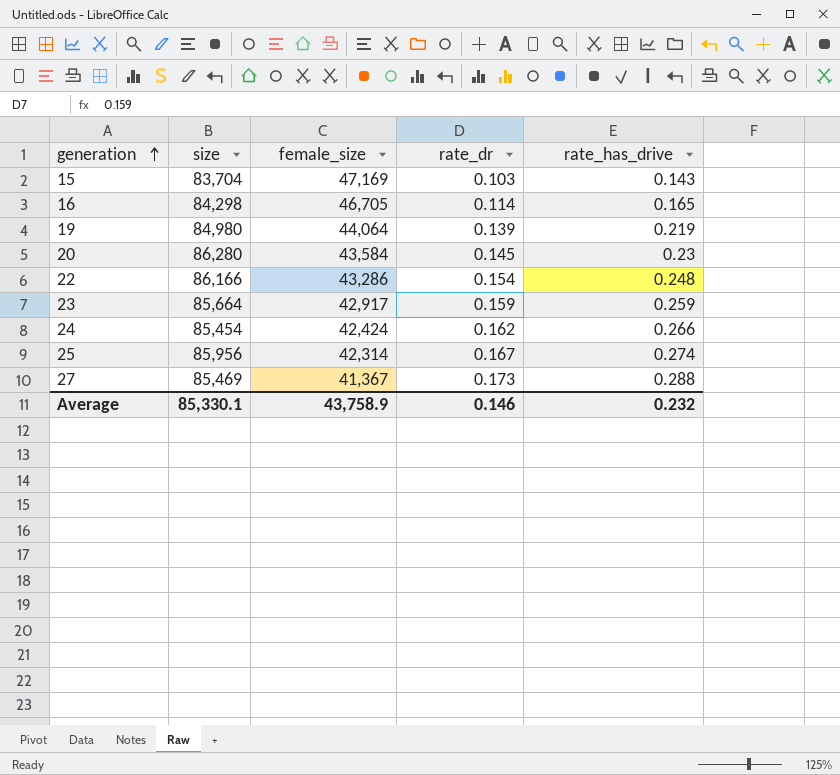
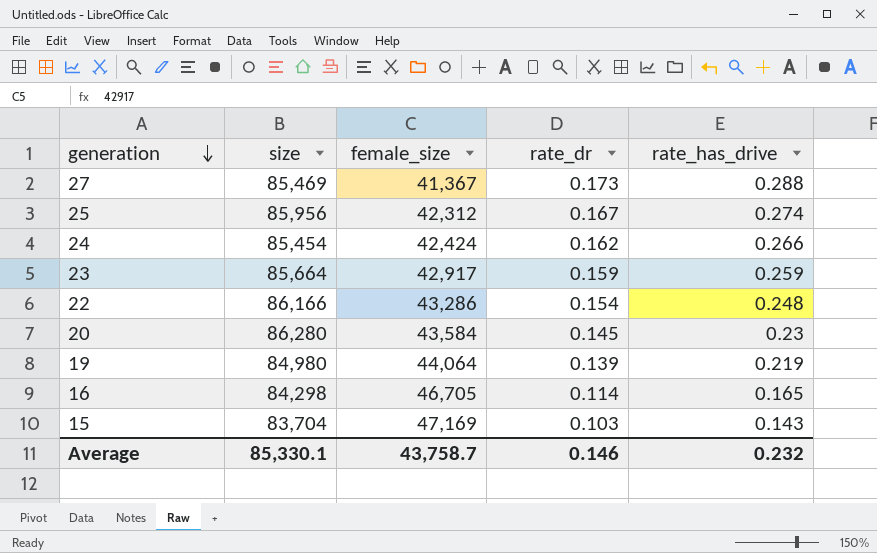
row order: generation ascending -> generation descending
25 | female_size: 42,314 -> 42,312
Average | female_size: 43,758.9 -> 43,758.7

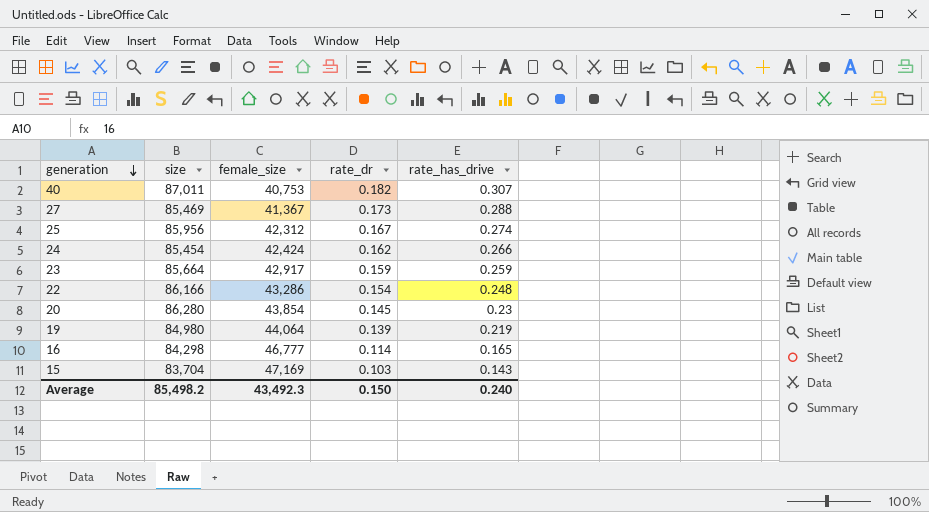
row 40: none -> 87,011 | 40,753 | 0.182 | 0.307
20 | female_size: 43,584 -> 43,854
16 | female_size: 46,705 -> 46,777
Average | size: 85,330.1 -> 85,498.2
Average | female_size: 43,758.7 -> 43,492.3
Average | rate_dr: 0.146 -> 0.150
Average | rate_has_drive: 0.232 -> 0.240

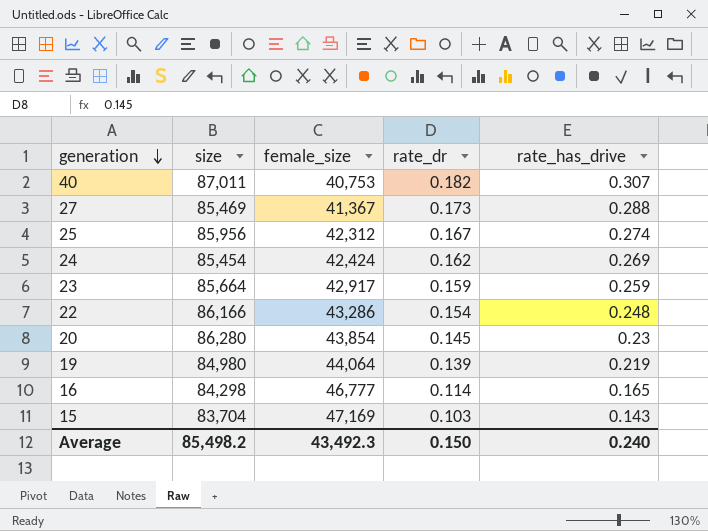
24 | rate_has_drive: 0.266 -> 0.269

